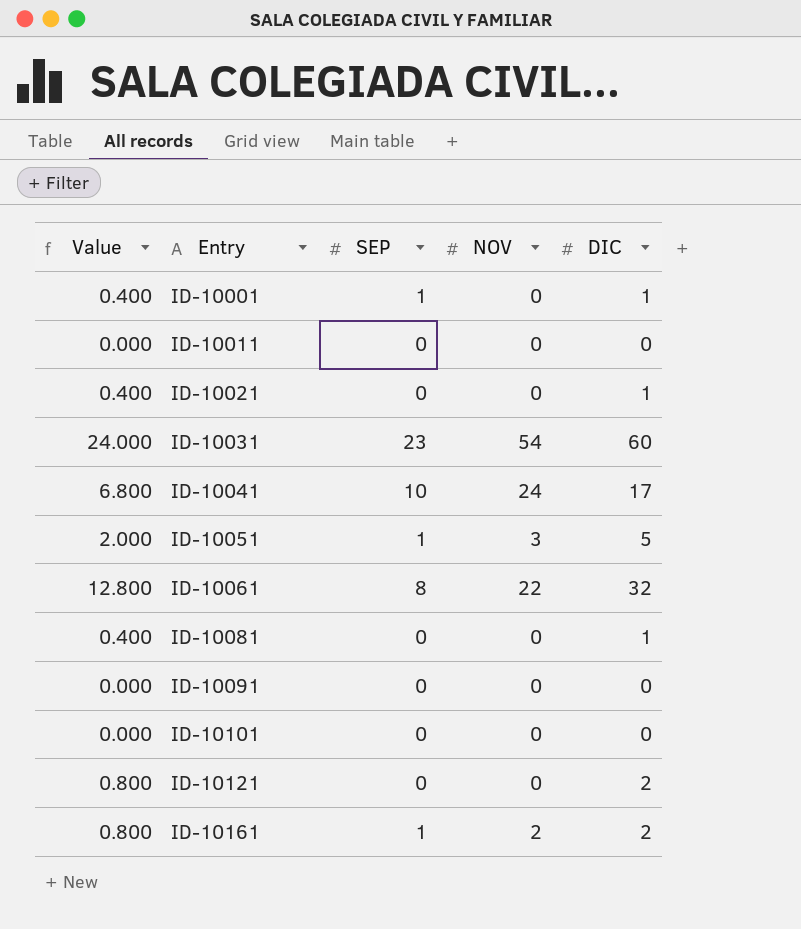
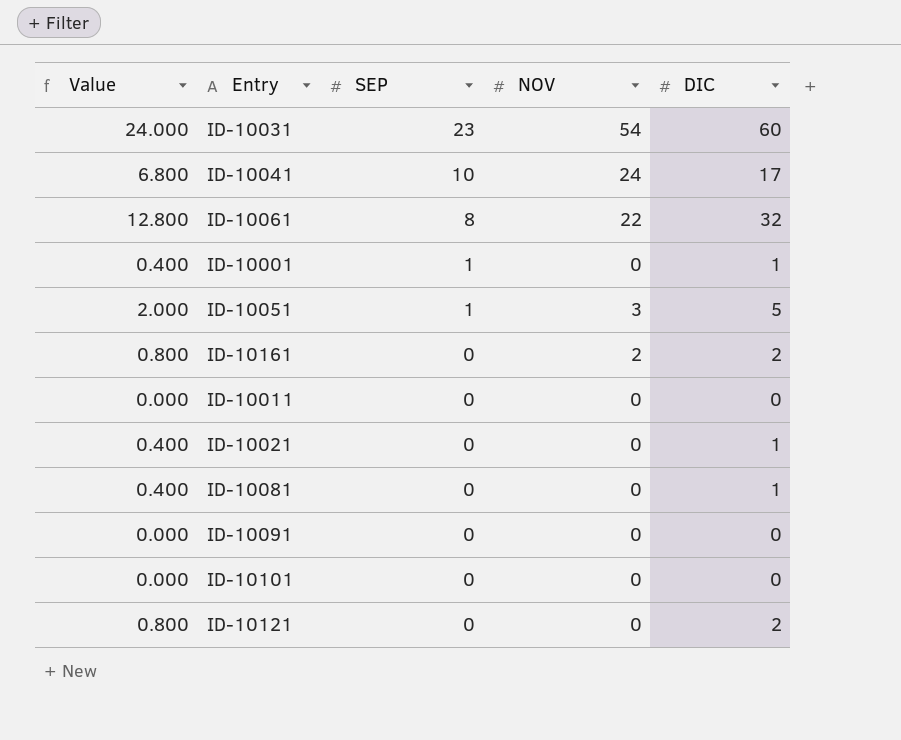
row order: Entry ascending -> SEP descending
ID-10161 | SEP: 1 -> 0

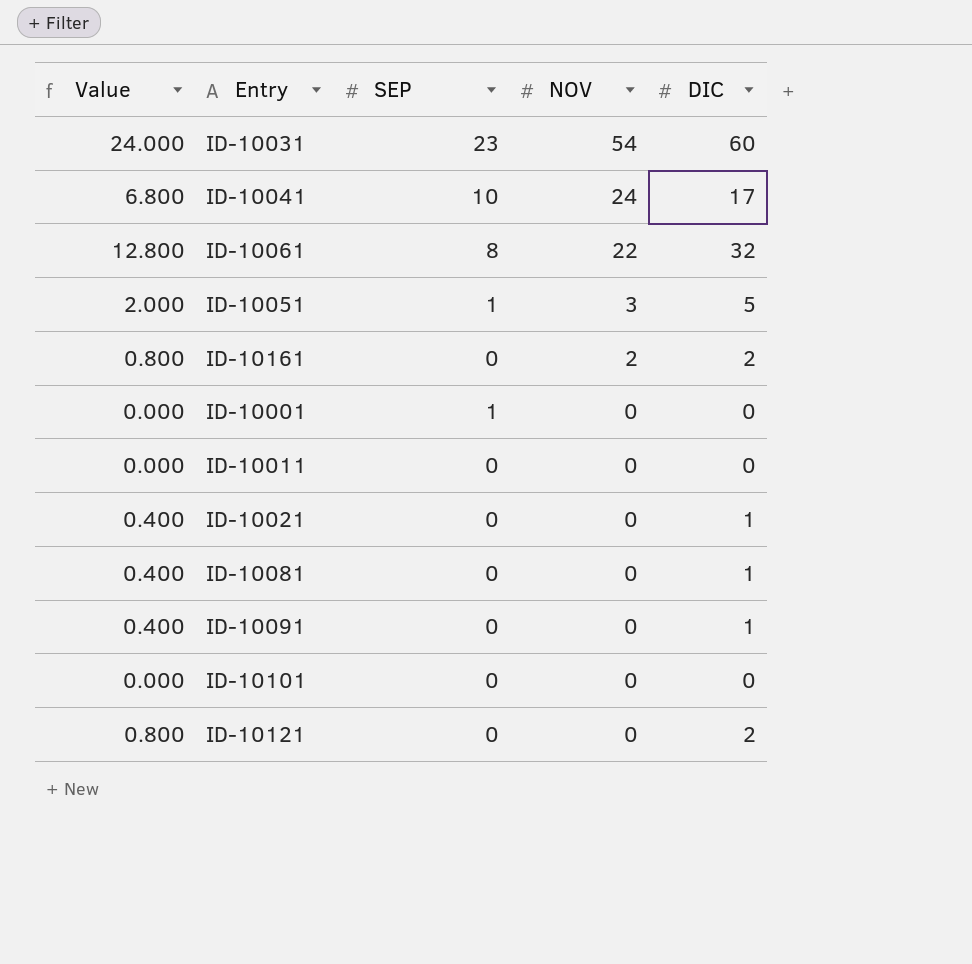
row order: SEP descending -> NOV descending
ID-10001 | Value: 0.400 -> 0.000
ID-10001 | DIC: 1 -> 0
ID-10091 | Value: 0.000 -> 0.400
ID-10091 | DIC: 0 -> 1

